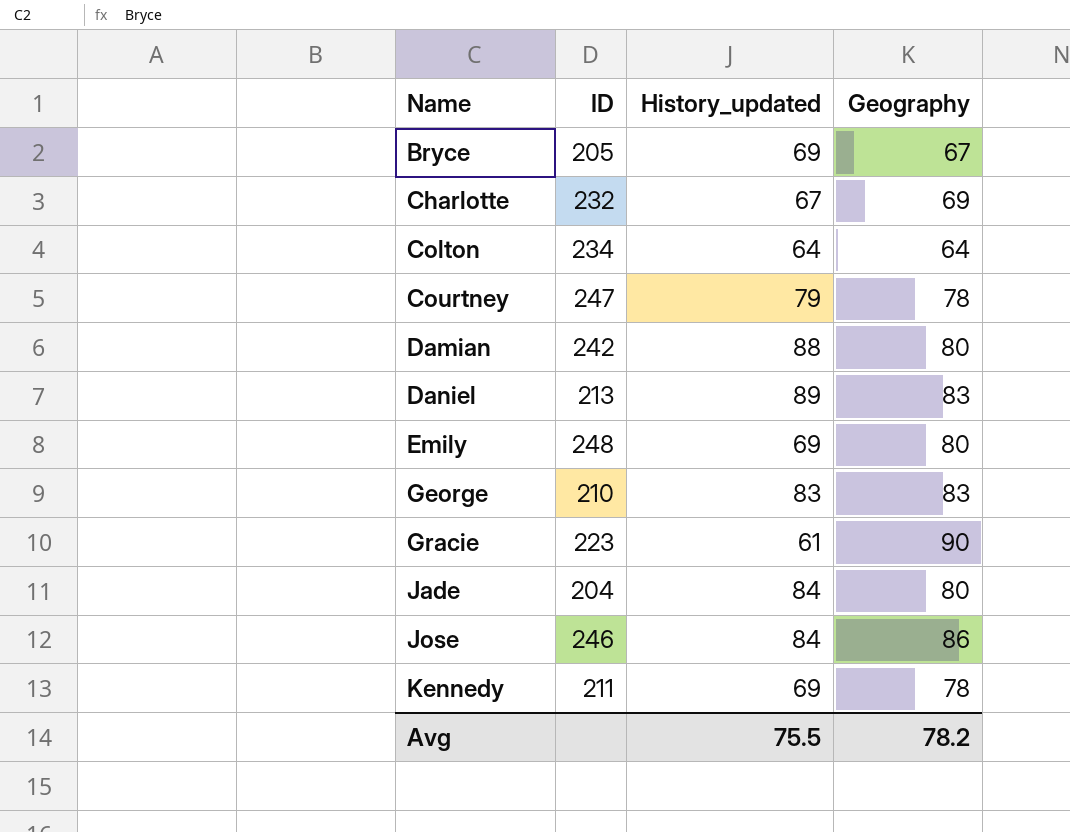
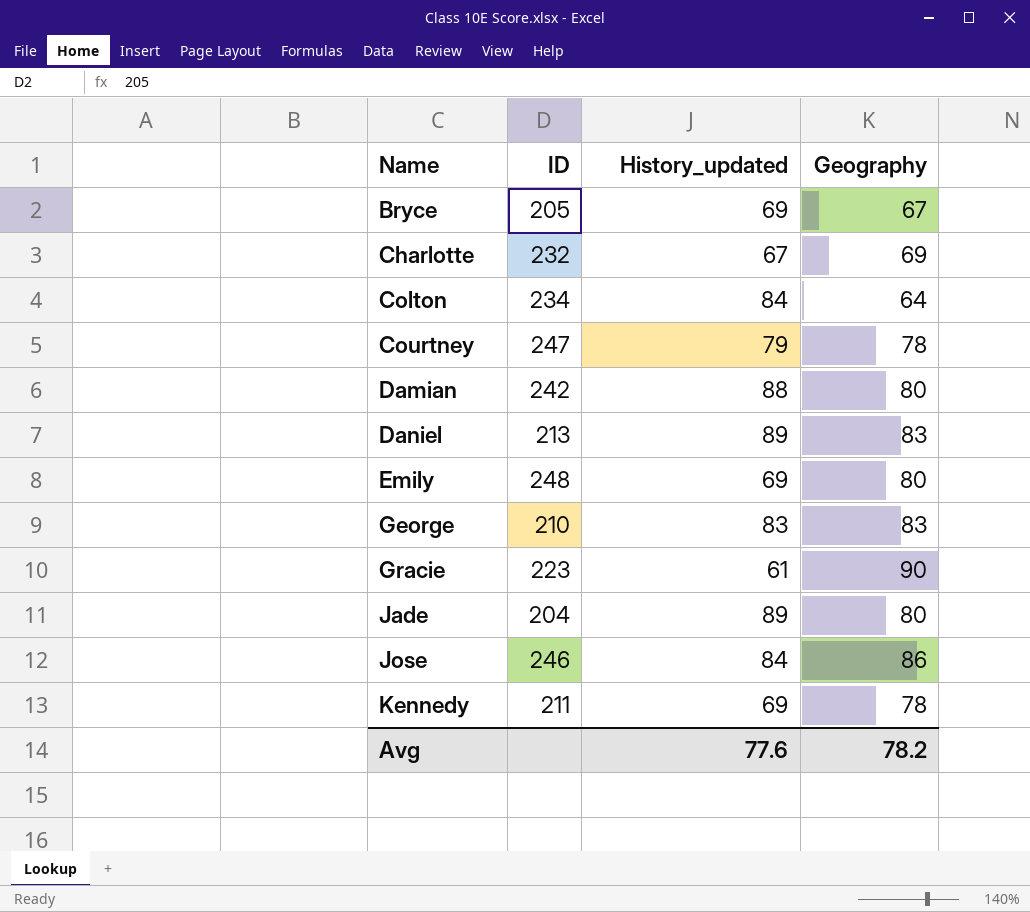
Colton | History_updated: 64 -> 84
Jade | History_updated: 84 -> 89
Avg | History_updated: 75.5 -> 77.6

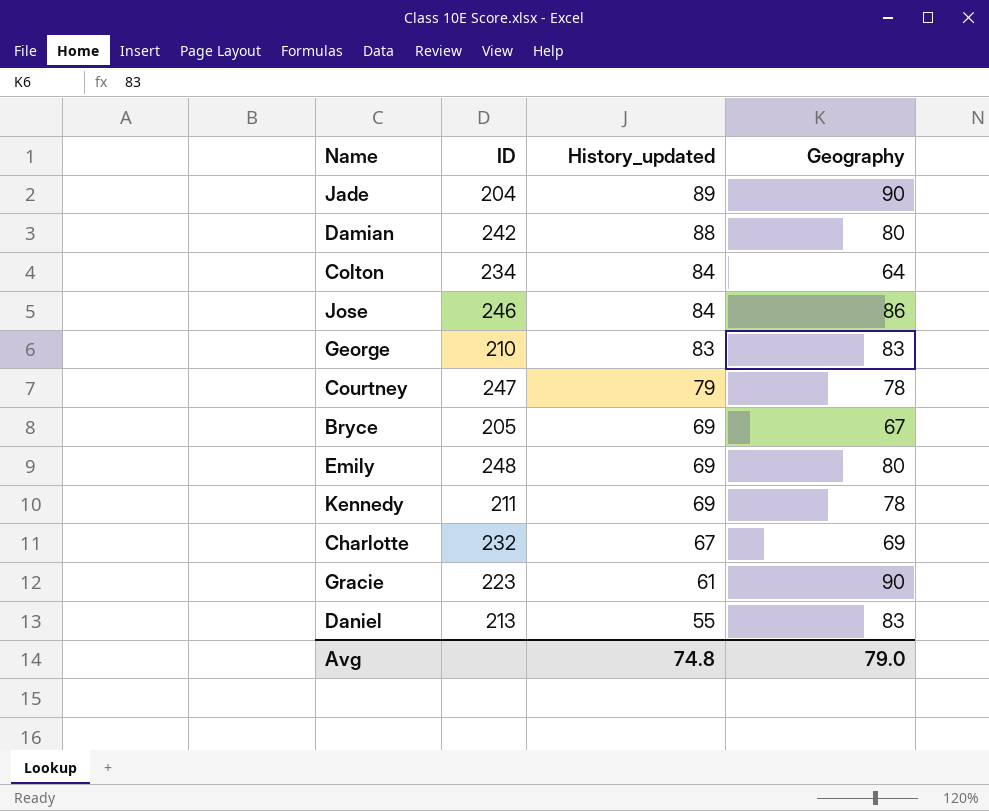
row order: Name ascending -> History_updated descending
Jade | Geography: 80 -> 90
Daniel | History_updated: 89 -> 55
Avg | History_updated: 77.6 -> 74.8
Avg | Geography: 78.2 -> 79.0

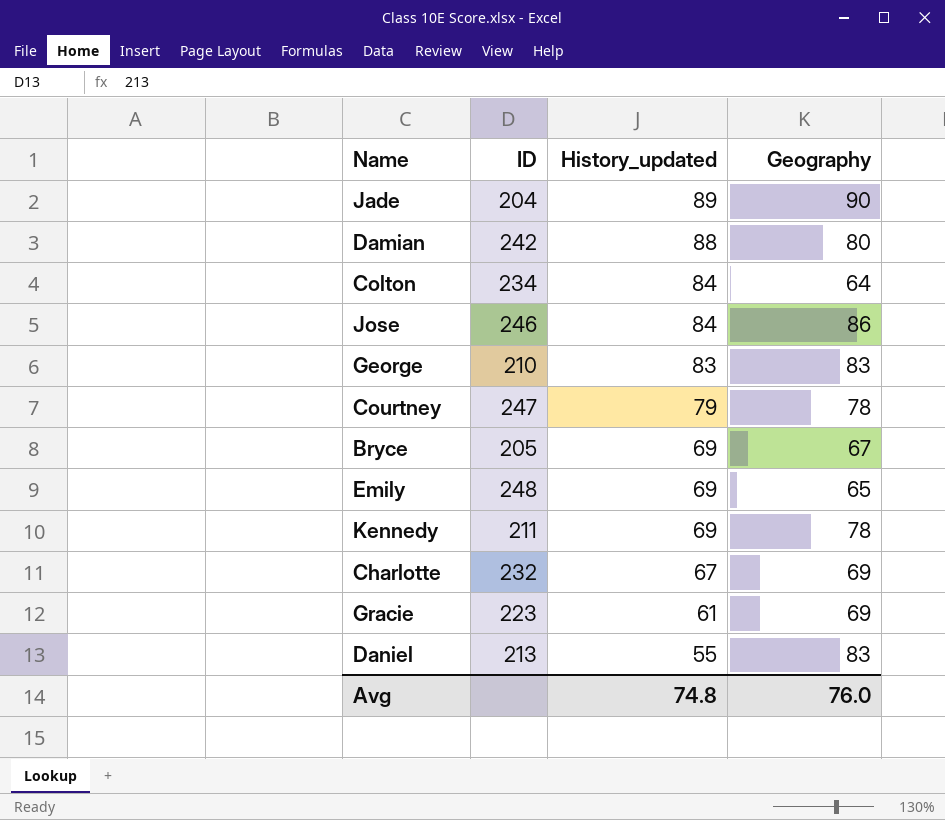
Emily | Geography: 80 -> 65
Gracie | Geography: 90 -> 69
Avg | Geography: 79.0 -> 76.0

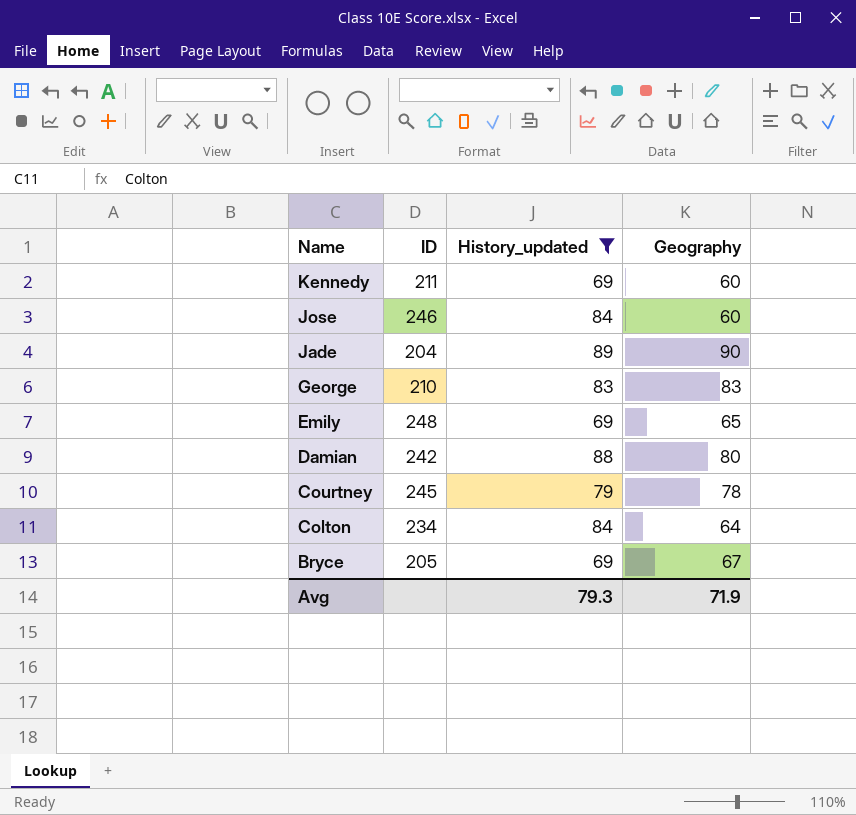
filter: none -> History_updated >= 69
row order: History_updated descending -> Name descending
Kennedy | Geography: 78 -> 60
Jose | Geography: 86 -> 60
Courtney | ID: 247 -> 245
Avg | History_updated: 74.8 -> 79.3
Avg | Geography: 76.0 -> 71.9

